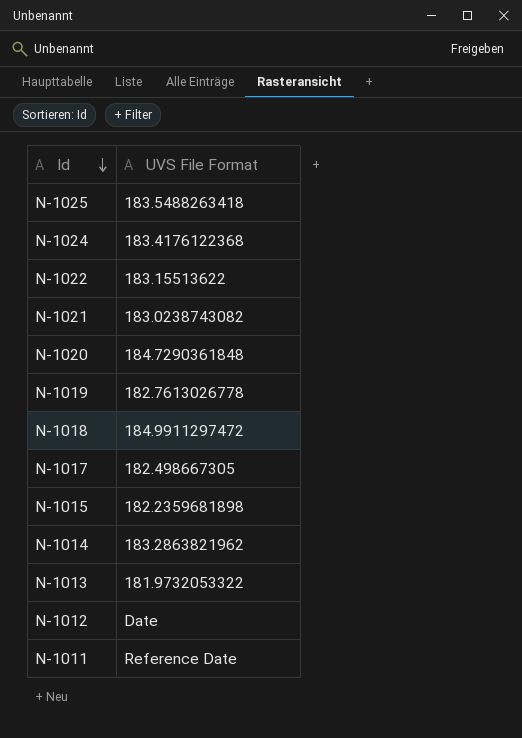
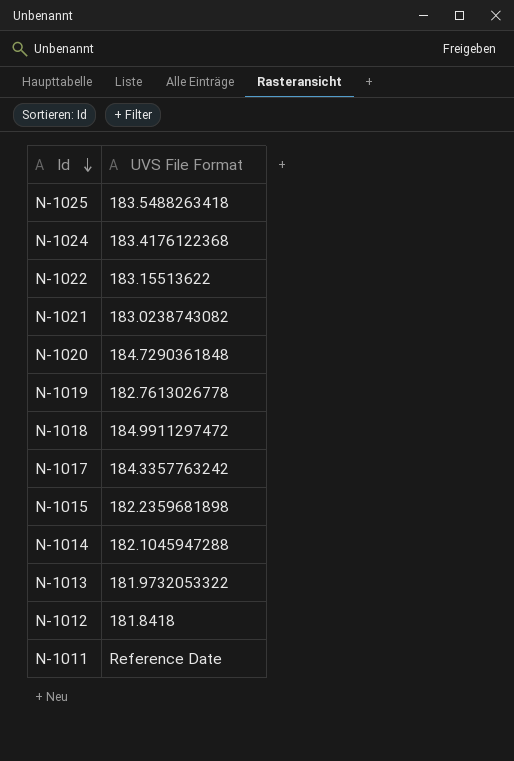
N-1017 | UVS File Format: 182.498667305 -> 184.3357763242
N-1014 | UVS File Format: 183.2863821962 -> 182.1045947288
N-1012 | UVS File Format: Date -> 181.8418

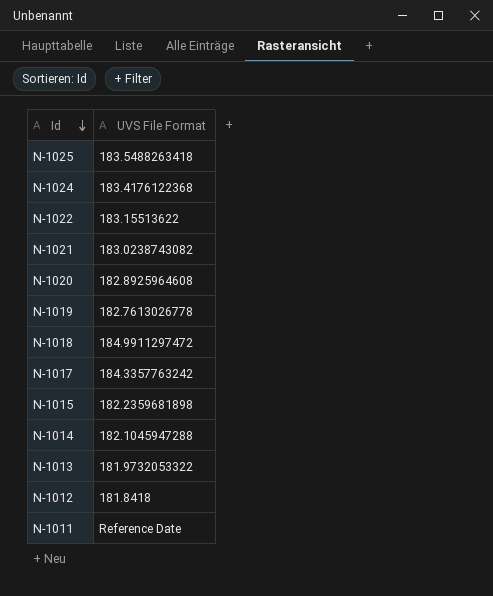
N-1020 | UVS File Format: 184.7290361848 -> 182.8925964608

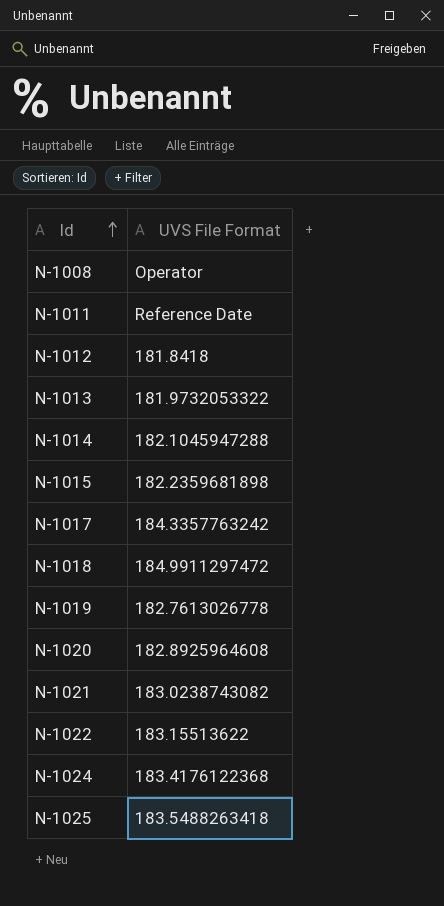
row order: Id descending -> Id ascending
row N-1008: none -> Operator

